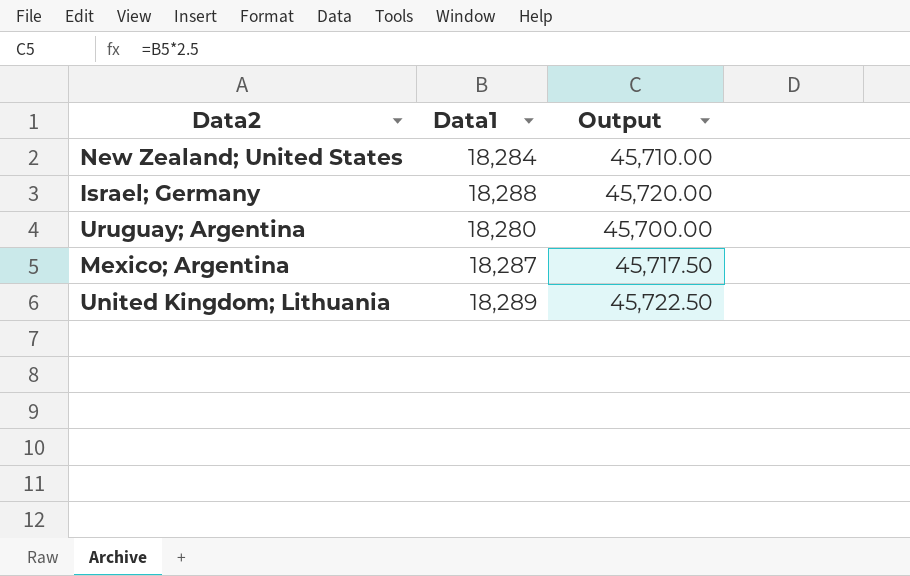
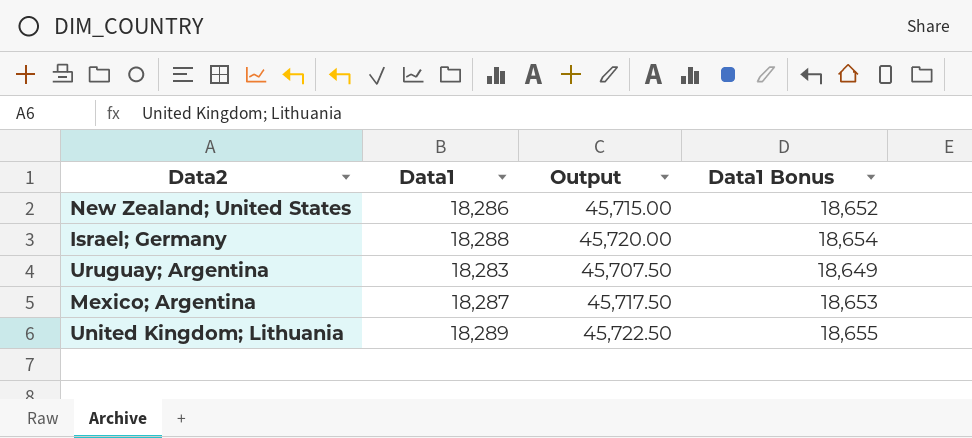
column Data1 Bonus | formula: none -> [Data1] * 1.02
New Zealand; United States | Data1: 18,284 -> 18,286
New Zealand; United States | Output: 45,710.00 -> 45,715.00
Uruguay; Argentina | Data1: 18,280 -> 18,283
Uruguay; Argentina | Output: 45,700.00 -> 45,707.50

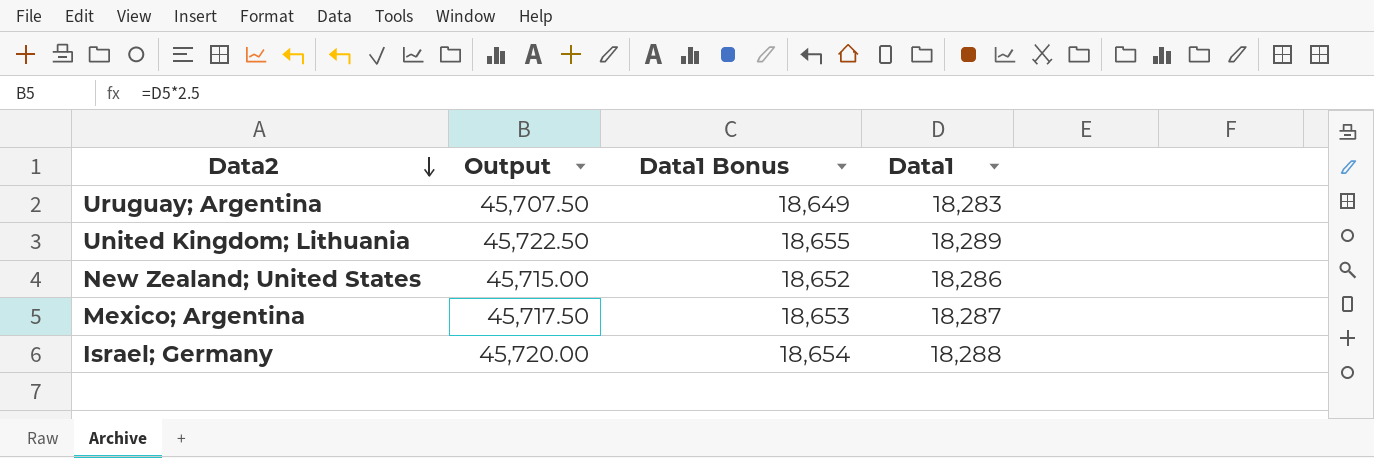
row order: none -> Data2 descending
column Data1 | position: 2 -> 4

